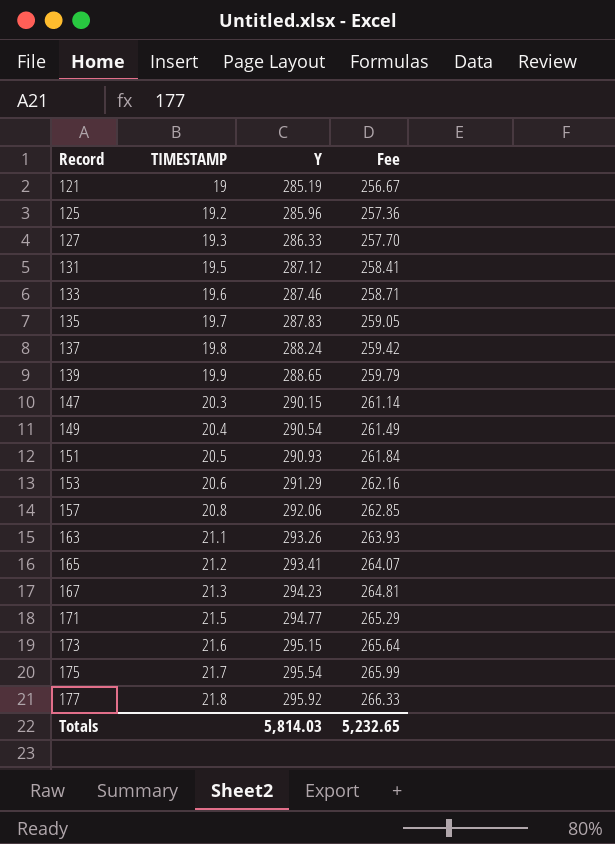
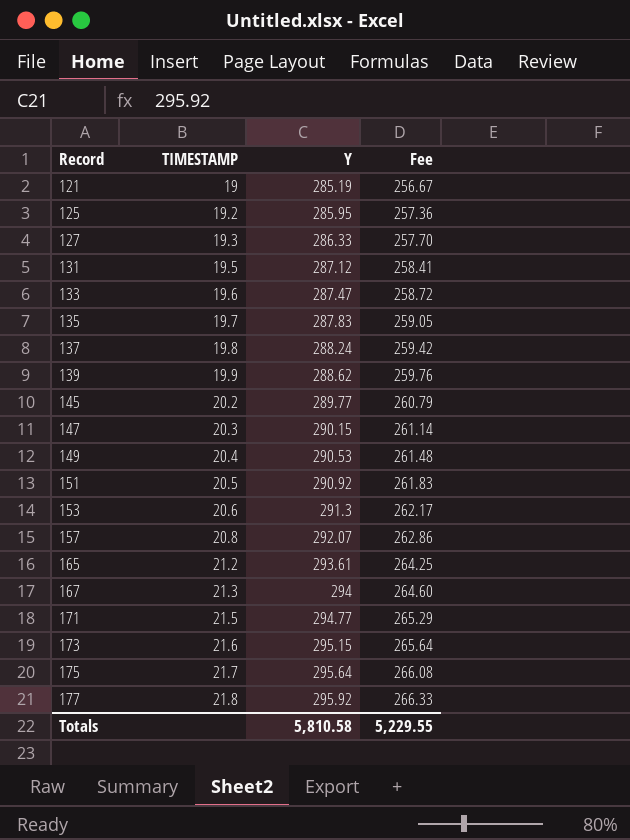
row 163: 21.1 | 293.26 | 263.93 -> none
125 | Y: 285.96 -> 285.95
133 | Y: 287.46 -> 287.47
133 | Fee: 258.71 -> 258.72
139 | Y: 288.65 -> 288.62
139 | Fee: 259.79 -> 259.76
row 145: none -> 20.2 | 289.77 | 260.79
149 | Y: 290.54 -> 290.53
149 | Fee: 261.49 -> 261.48
151 | Y: 290.93 -> 290.92
151 | Fee: 261.84 -> 261.83
153 | Y: 291.29 -> 291.3
153 | Fee: 262.16 -> 262.17
157 | Y: 292.06 -> 292.07
157 | Fee: 262.85 -> 262.86
165 | Y: 293.41 -> 293.61
165 | Fee: 264.07 -> 264.25
167 | Y: 294.23 -> 294
167 | Fee: 264.81 -> 264.60
175 | Y: 295.54 -> 295.64
175 | Fee: 265.99 -> 266.08
Totals | Y: 5,814.03 -> 5,810.58
Totals | Fee: 5,232.65 -> 5,229.55

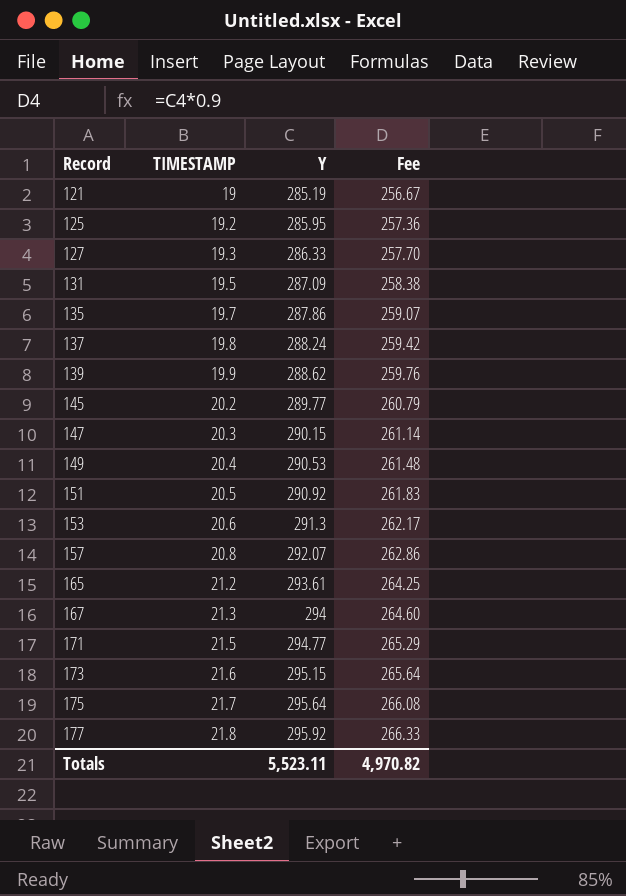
row 133: 19.6 | 287.47 | 258.72 -> none
131 | Y: 287.12 -> 287.09
131 | Fee: 258.41 -> 258.38
135 | Y: 287.83 -> 287.86
135 | Fee: 259.05 -> 259.07
Totals | Y: 5,810.58 -> 5,523.11
Totals | Fee: 5,229.55 -> 4,970.82

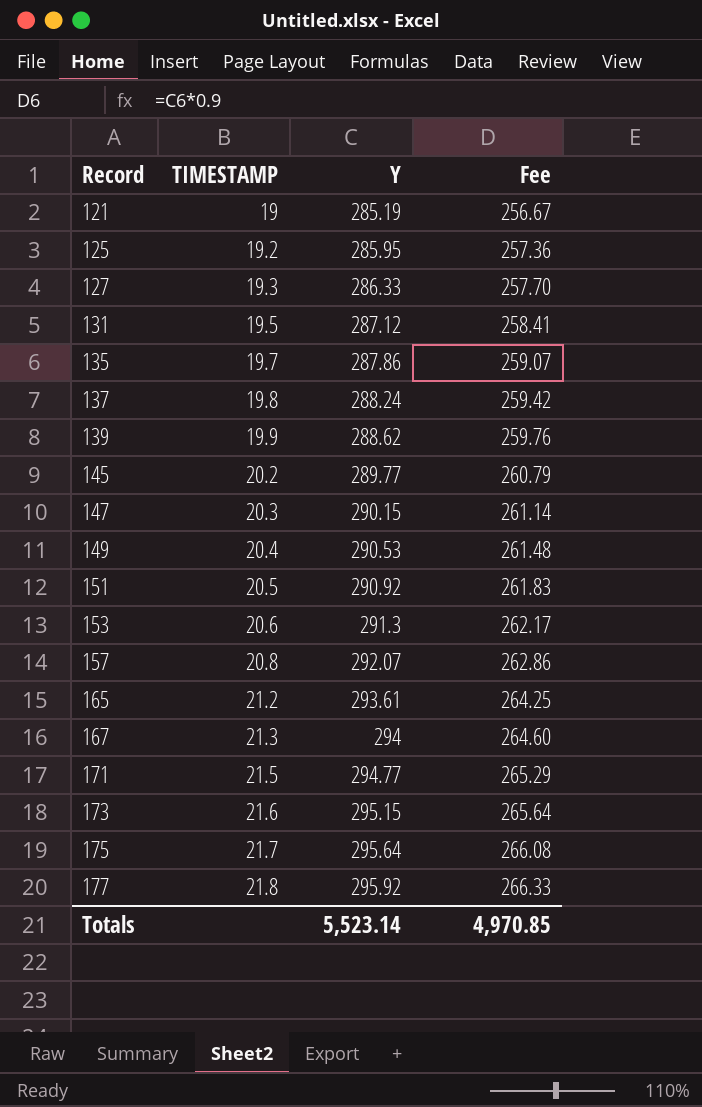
131 | Y: 287.09 -> 287.12
131 | Fee: 258.38 -> 258.41
Totals | Y: 5,523.11 -> 5,523.14
Totals | Fee: 4,970.82 -> 4,970.85

